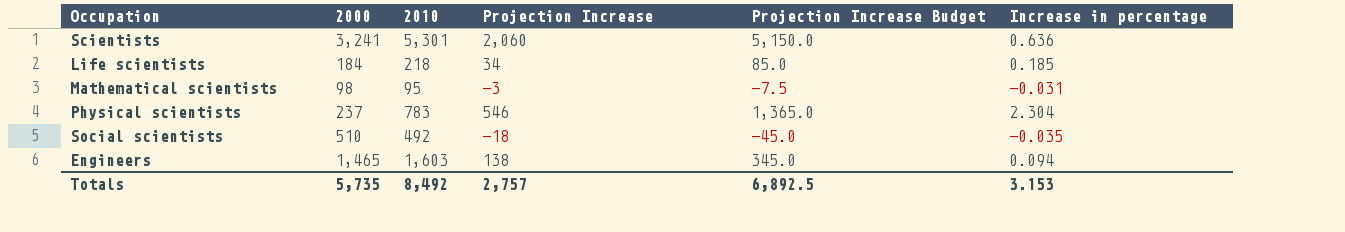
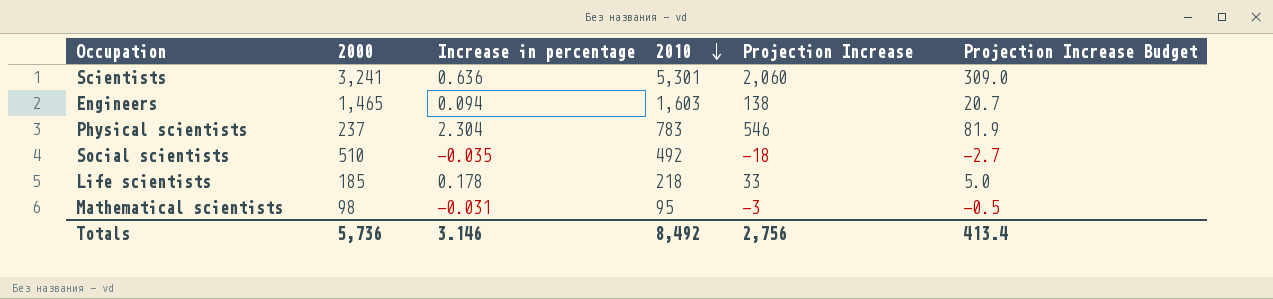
row order: none -> 2010 descending
column Increase in percentage | position: 6 -> 3
column Projection Increase Budget | formula: [Projection Increase] * 2.5 -> [Projection Increase] * 0.15
Life scientists | 2000: 184 -> 185
Life scientists | Increase in percentage: 0.185 -> 0.178
Life scientists | Projection Increase: 34 -> 33
Totals | 2000: 5,735 -> 5,736
Totals | Increase in percentage: 3.153 -> 3.146
Totals | Projection Increase: 2,757 -> 2,756
Totals | Projection Increase Budget: 6,892.5 -> 413.4

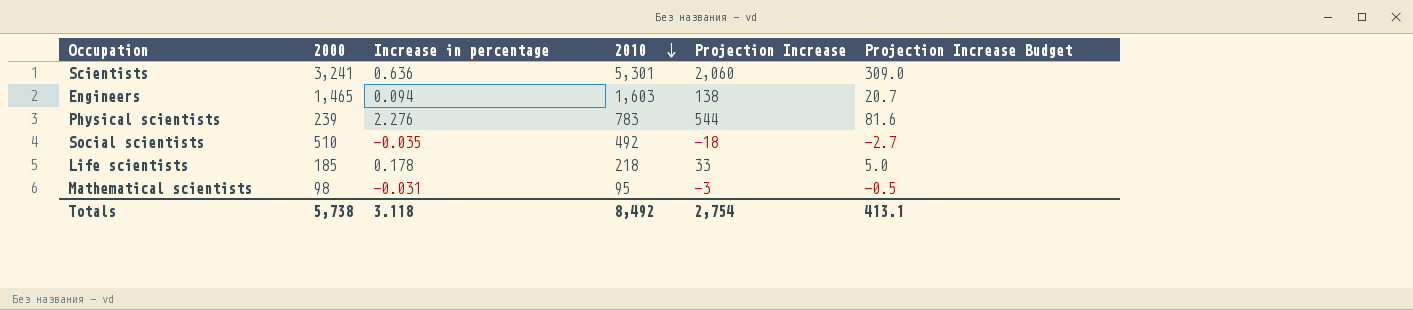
Physical scientists | 2000: 237 -> 239
Physical scientists | Increase in percentage: 2.304 -> 2.276
Physical scientists | Projection Increase: 546 -> 544
Physical scientists | Projection Increase Budget: 81.9 -> 81.6
Totals | 2000: 5,736 -> 5,738
Totals | Increase in percentage: 3.146 -> 3.118
Totals | Projection Increase: 2,756 -> 2,754
Totals | Projection Increase Budget: 413.4 -> 413.1

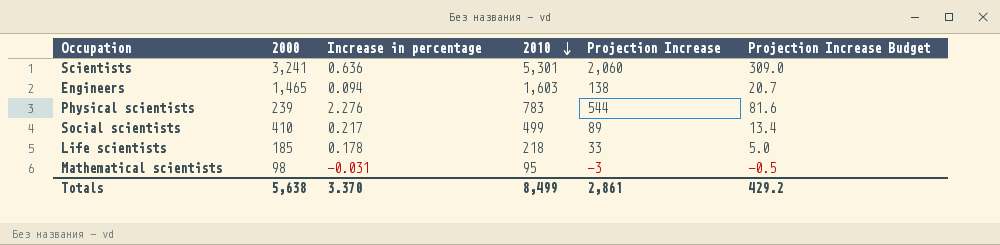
Social scientists | 2000: 510 -> 410
Social scientists | Increase in percentage: -0.035 -> 0.217
Social scientists | 2010: 492 -> 499
Social scientists | Projection Increase: -18 -> 89
Social scientists | Projection Increase Budget: -2.7 -> 13.4
Totals | 2000: 5,738 -> 5,638
Totals | Increase in percentage: 3.118 -> 3.370
Totals | 2010: 8,492 -> 8,499
Totals | Projection Increase: 2,754 -> 2,861
Totals | Projection Increase Budget: 413.1 -> 429.2

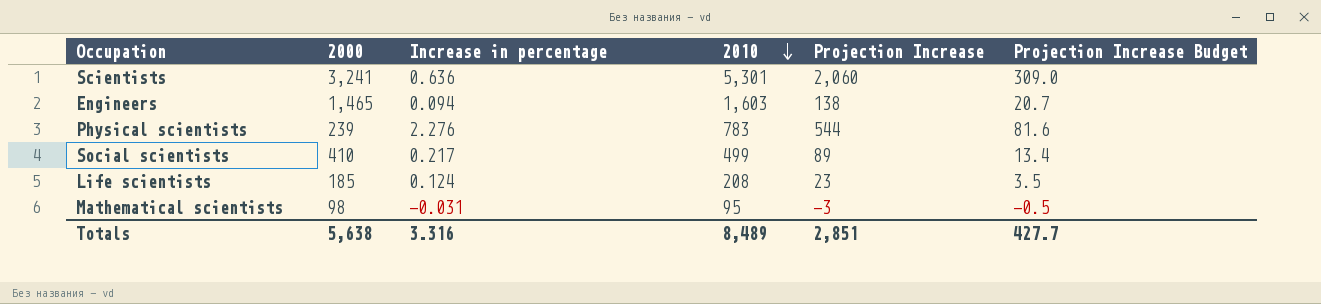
Life scientists | Increase in percentage: 0.178 -> 0.124
Life scientists | 2010: 218 -> 208
Life scientists | Projection Increase: 33 -> 23
Life scientists | Projection Increase Budget: 5.0 -> 3.5
Totals | Increase in percentage: 3.370 -> 3.316
Totals | 2010: 8,499 -> 8,489
Totals | Projection Increase: 2,861 -> 2,851
Totals | Projection Increase Budget: 429.2 -> 427.7

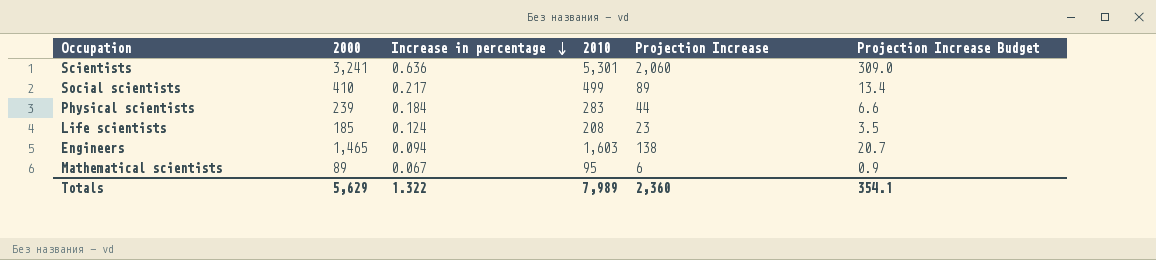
row order: 2010 descending -> Increase in percentage descending
Physical scientists | Increase in percentage: 2.276 -> 0.184
Physical scientists | 2010: 783 -> 283
Physical scientists | Projection Increase: 544 -> 44
Physical scientists | Projection Increase Budget: 81.6 -> 6.6
Mathematical scientists | 2000: 98 -> 89
Mathematical scientists | Increase in percentage: -0.031 -> 0.067
Mathematical scientists | Projection Increase: -3 -> 6
Mathematical scientists | Projection Increase Budget: -0.5 -> 0.9
Totals | 2000: 5,638 -> 5,629
Totals | Increase in percentage: 3.316 -> 1.322
Totals | 2010: 8,489 -> 7,989
Totals | Projection Increase: 2,851 -> 2,360
Totals | Projection Increase Budget: 427.7 -> 354.1

